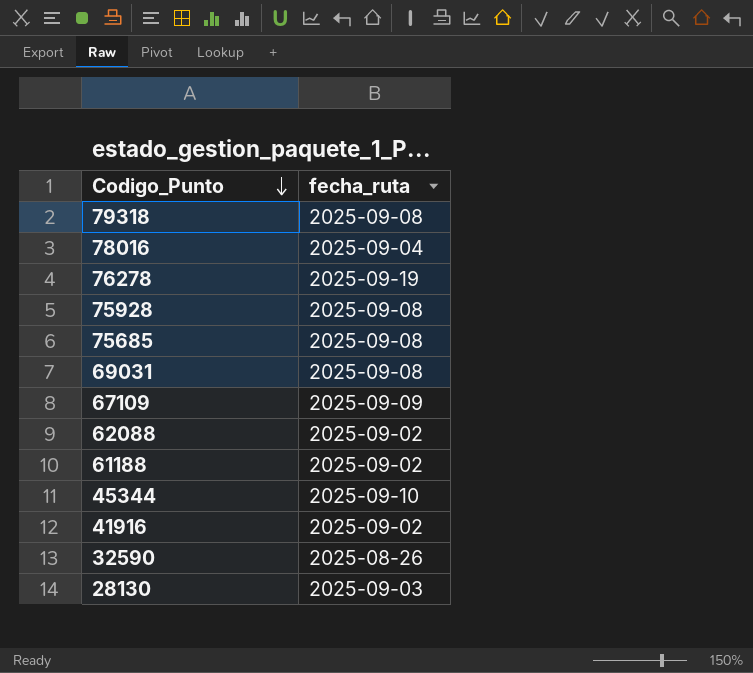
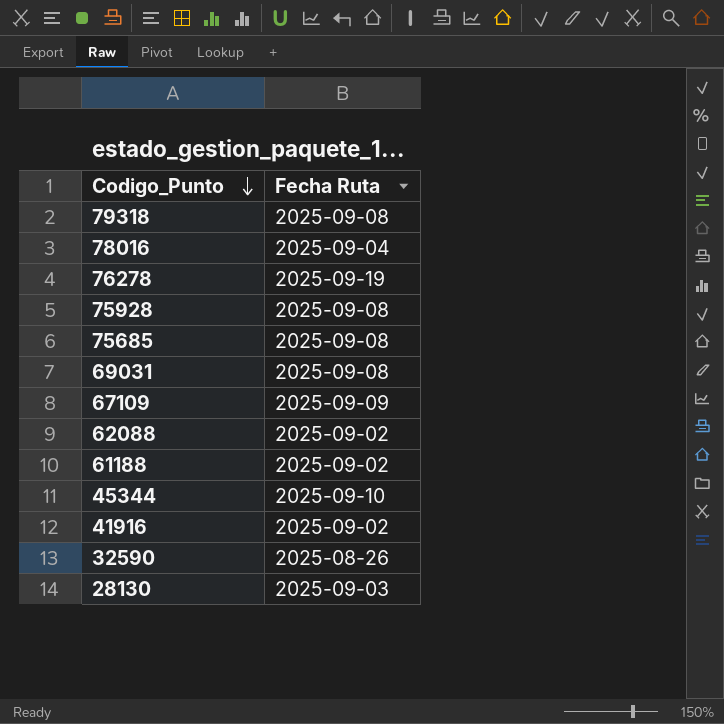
column name: fecha_ruta -> Fecha Ruta

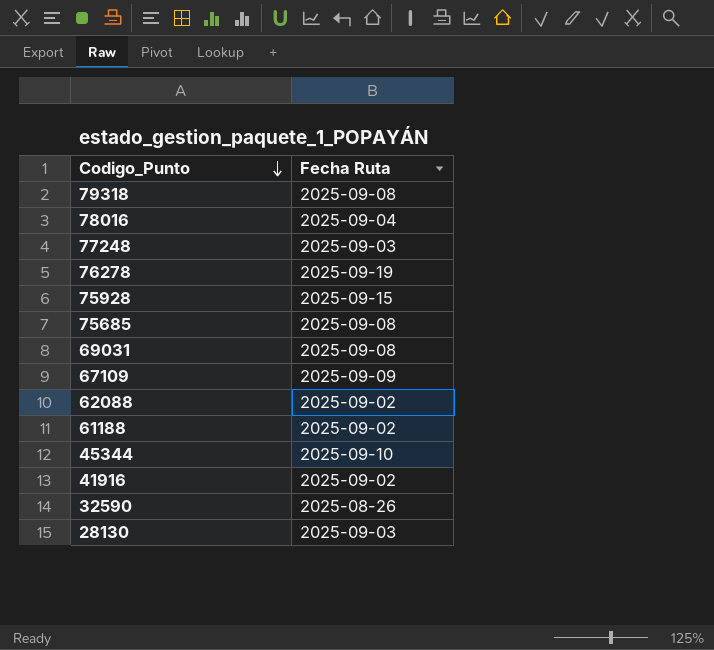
row 77248: none -> 2025-09-03
75928 | Fecha Ruta: 2025-09-08 -> 2025-09-15

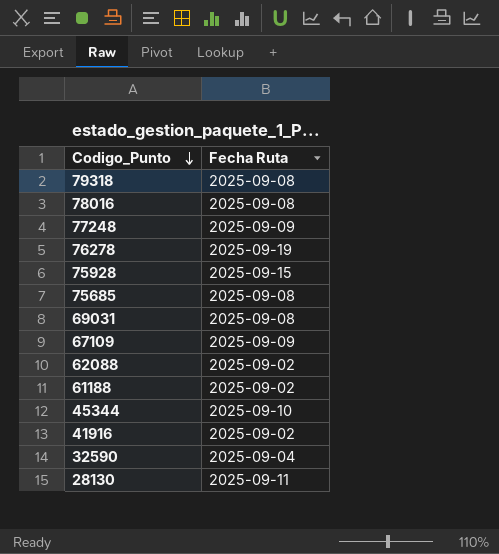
78016 | Fecha Ruta: 2025-09-04 -> 2025-09-08
77248 | Fecha Ruta: 2025-09-03 -> 2025-09-09
32590 | Fecha Ruta: 2025-08-26 -> 2025-09-04
28130 | Fecha Ruta: 2025-09-03 -> 2025-09-11

